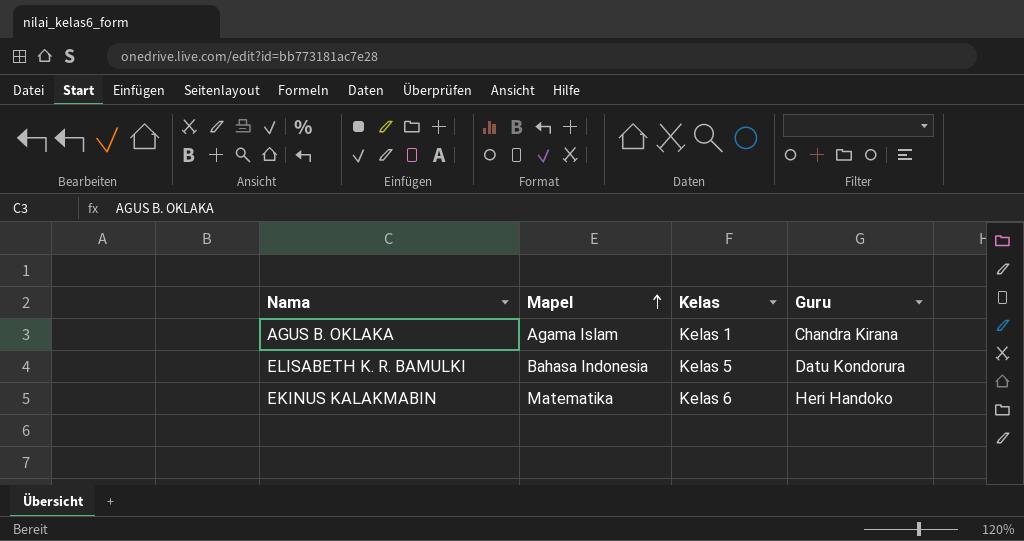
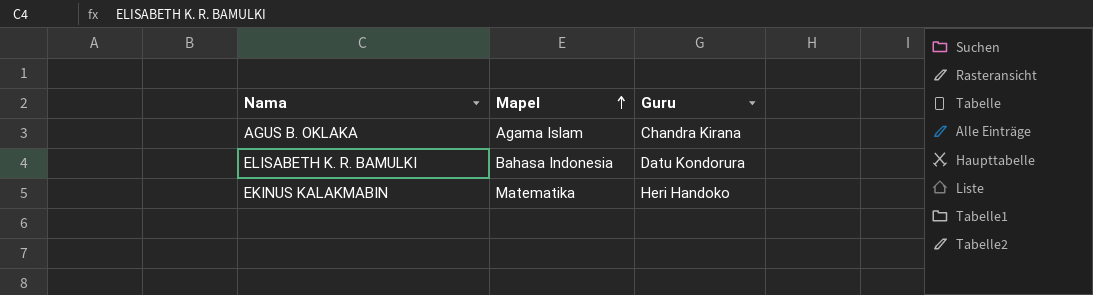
column Kelas | position: 3 -> none

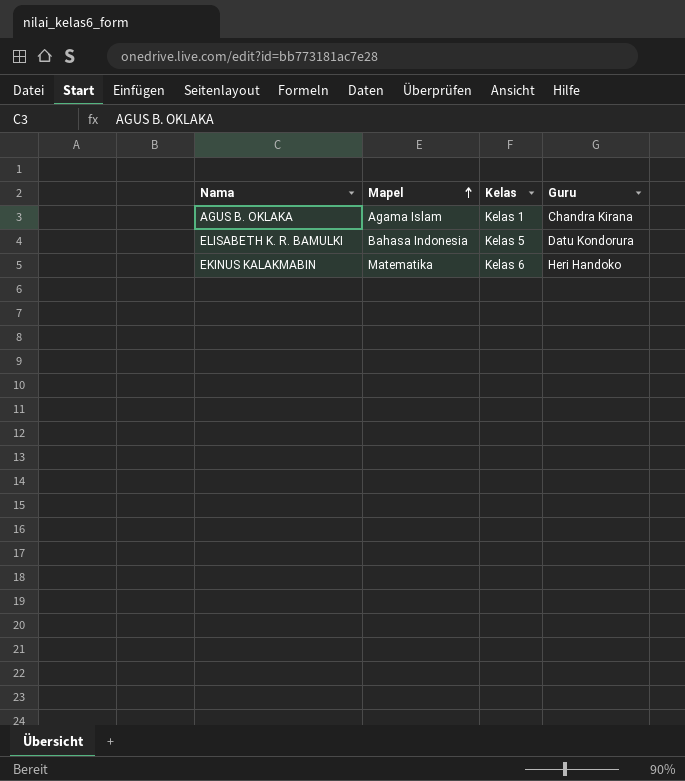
column Kelas | position: none -> 3

